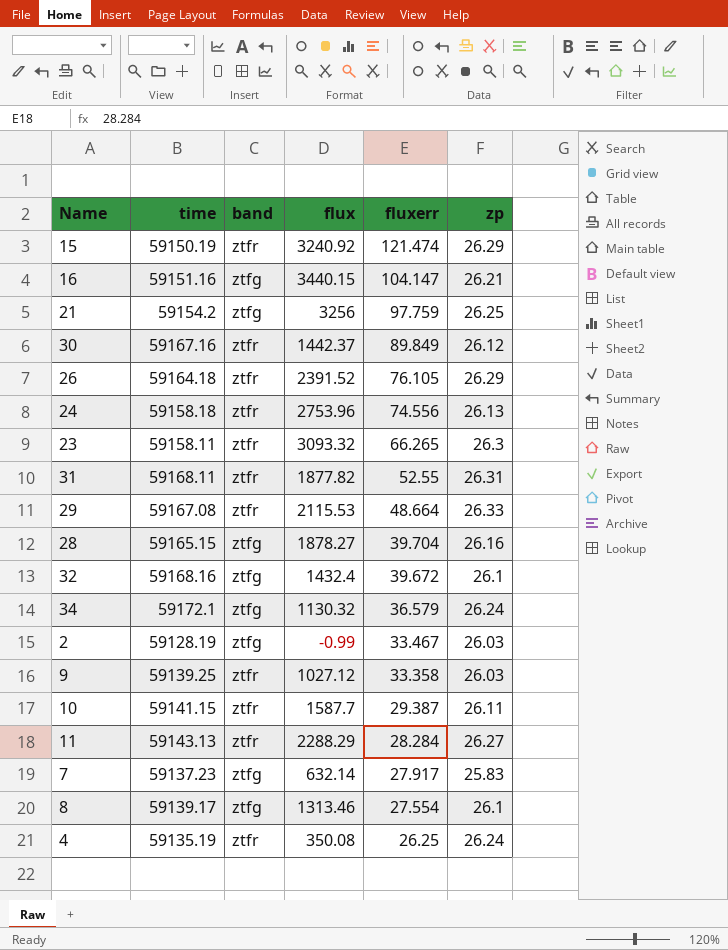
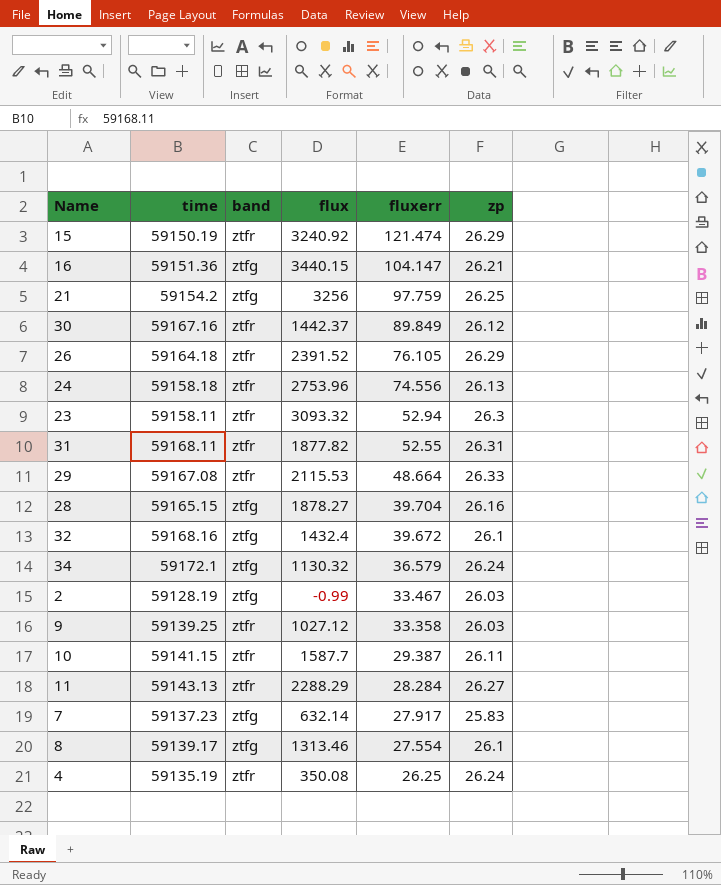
16 | time: 59151.16 -> 59151.36
23 | fluxerr: 66.265 -> 52.94

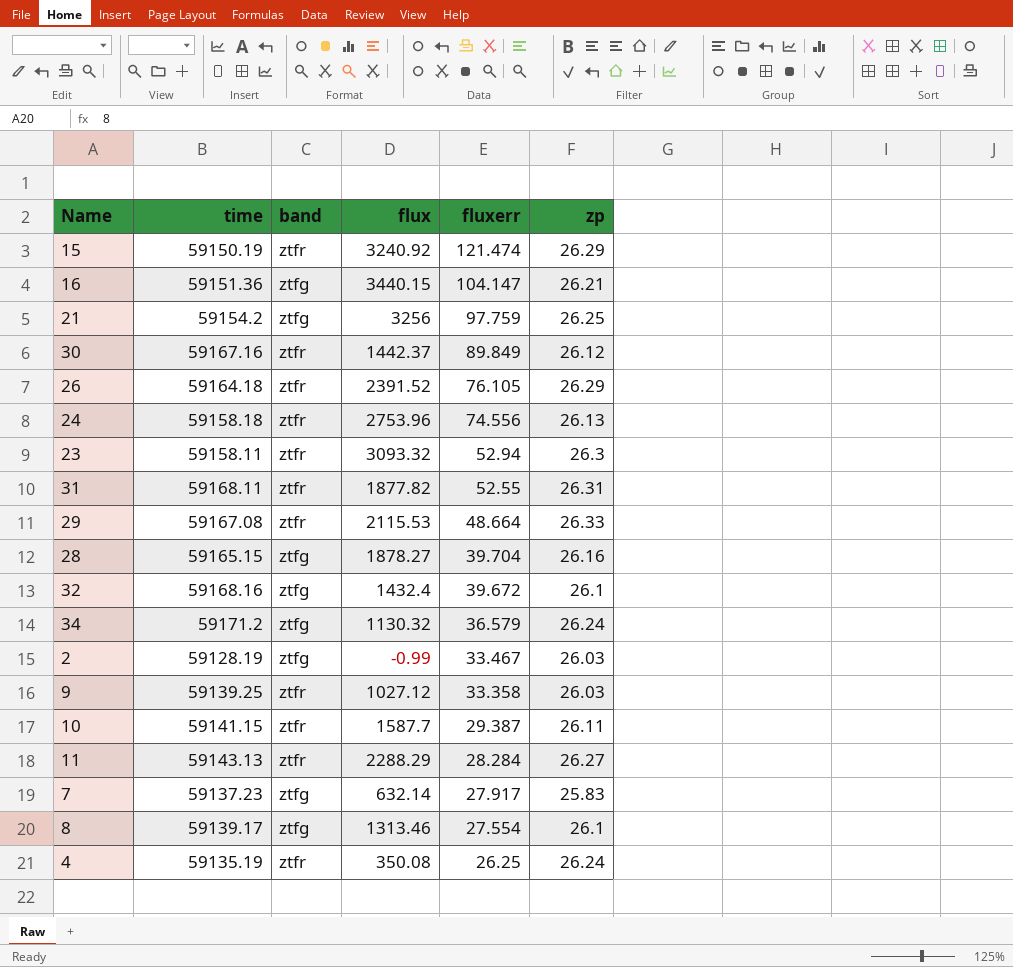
34 | time: 59172.1 -> 59171.2

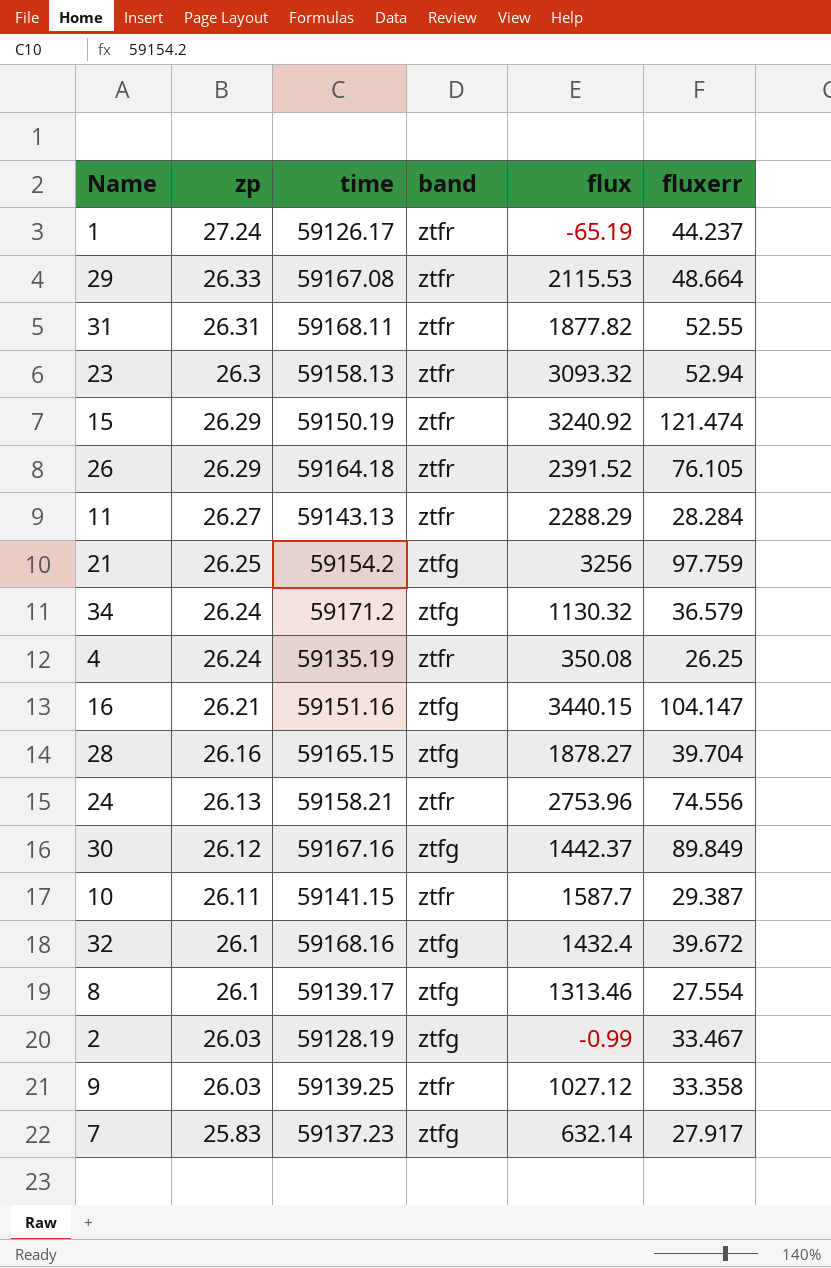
row order: fluxerr descending -> zp descending
column zp | position: 6 -> 2
row 1: none -> 27.24 | 59126.17 | ztfr | -65.19 | 44.237
23 | time: 59158.11 -> 59158.13
16 | time: 59151.36 -> 59151.16
24 | time: 59158.18 -> 59158.21
30 | band: ztfr -> ztfg

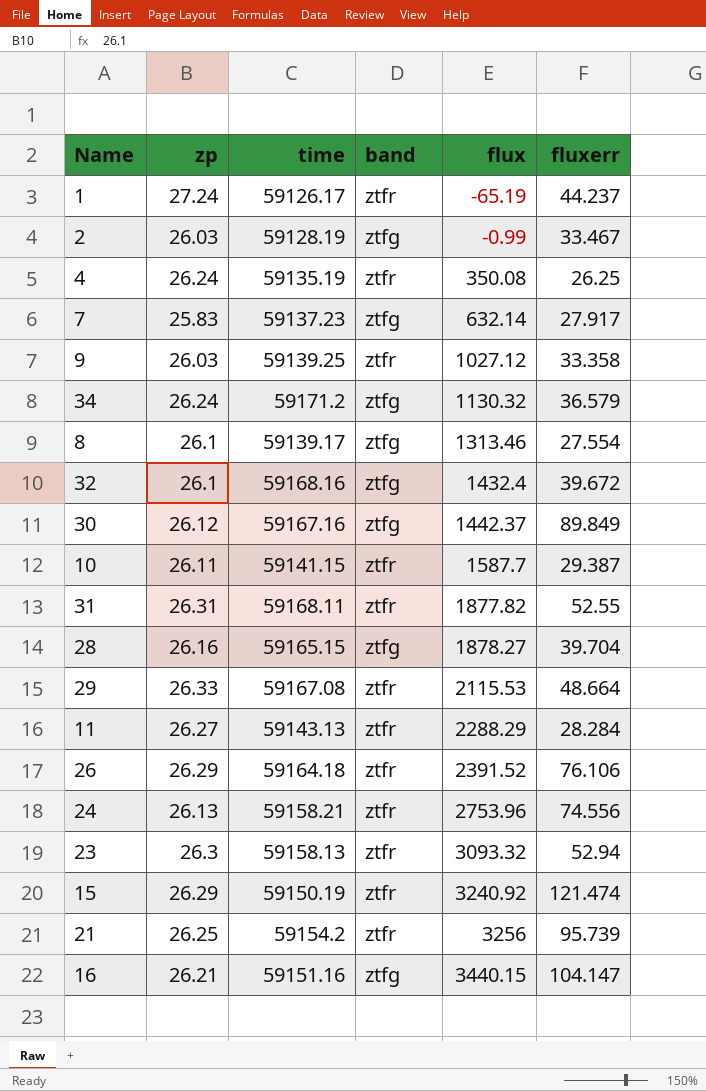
row order: zp descending -> flux ascending
26 | fluxerr: 76.105 -> 76.106
21 | band: ztfg -> ztfr
21 | fluxerr: 97.759 -> 95.739

